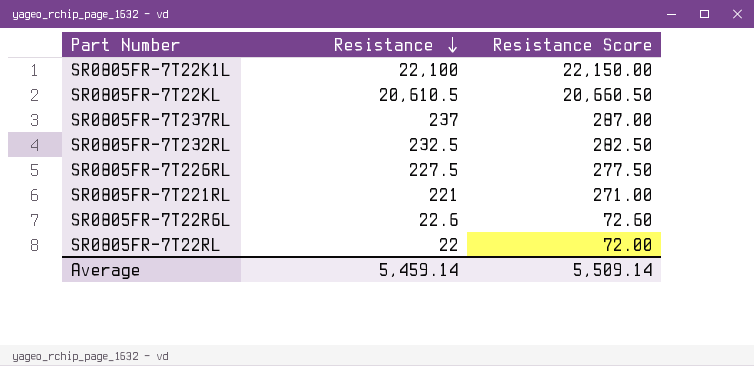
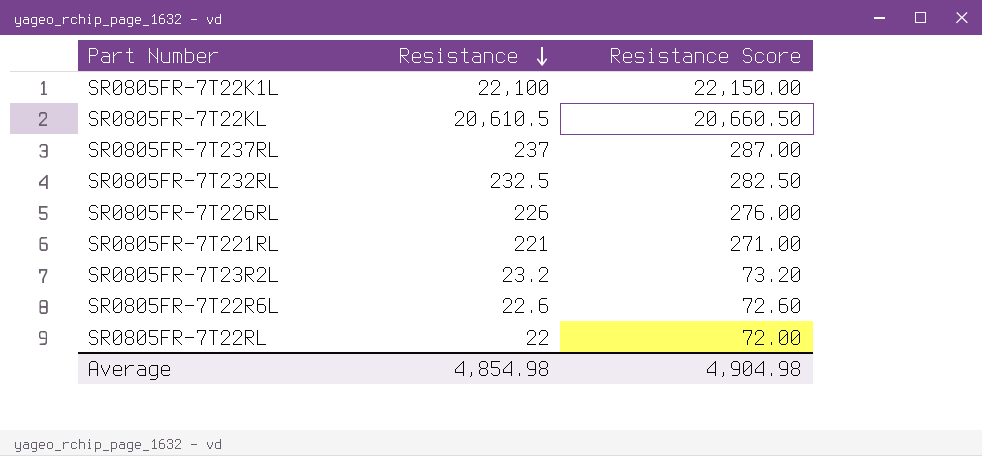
SR0805FR-7T226RL | Resistance: 227.5 -> 226
SR0805FR-7T226RL | Resistance Score: 277.50 -> 276.00
row SR0805FR-7T23R2L: none -> 23.2 | 73.20
Average | Resistance: 5,459.14 -> 4,854.98
Average | Resistance Score: 5,509.14 -> 4,904.98

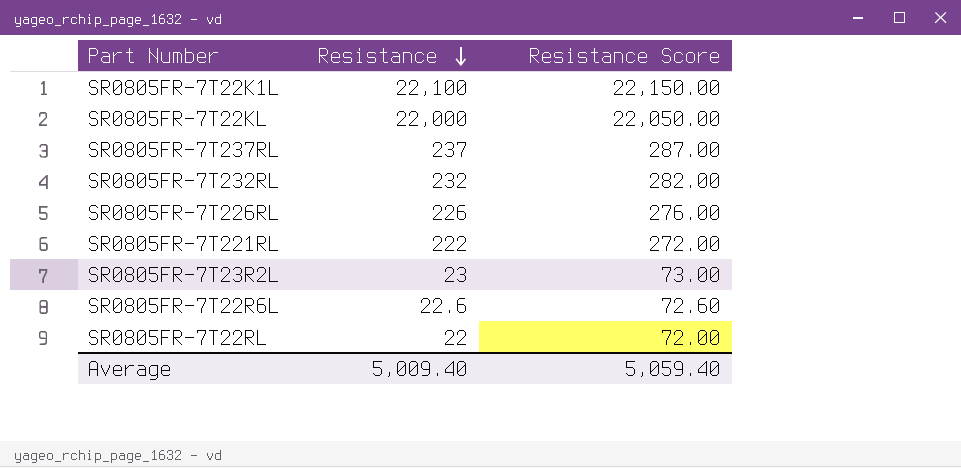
SR0805FR-7T22KL | Resistance: 20,610.5 -> 22,000
SR0805FR-7T22KL | Resistance Score: 20,660.50 -> 22,050.00
SR0805FR-7T232RL | Resistance: 232.5 -> 232
SR0805FR-7T232RL | Resistance Score: 282.50 -> 282.00
SR0805FR-7T221RL | Resistance: 221 -> 222
SR0805FR-7T221RL | Resistance Score: 271.00 -> 272.00
SR0805FR-7T23R2L | Resistance: 23.2 -> 23
SR0805FR-7T23R2L | Resistance Score: 73.20 -> 73.00
Average | Resistance: 4,854.98 -> 5,009.40
Average | Resistance Score: 4,904.98 -> 5,059.40

